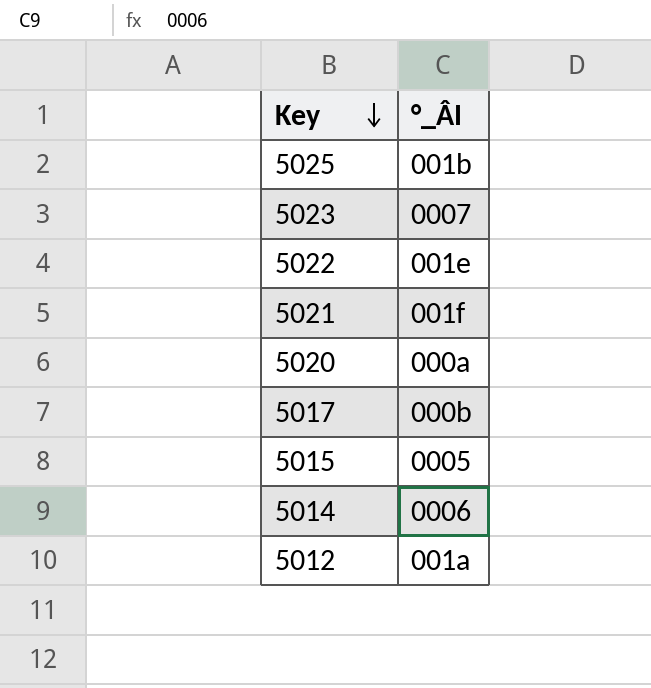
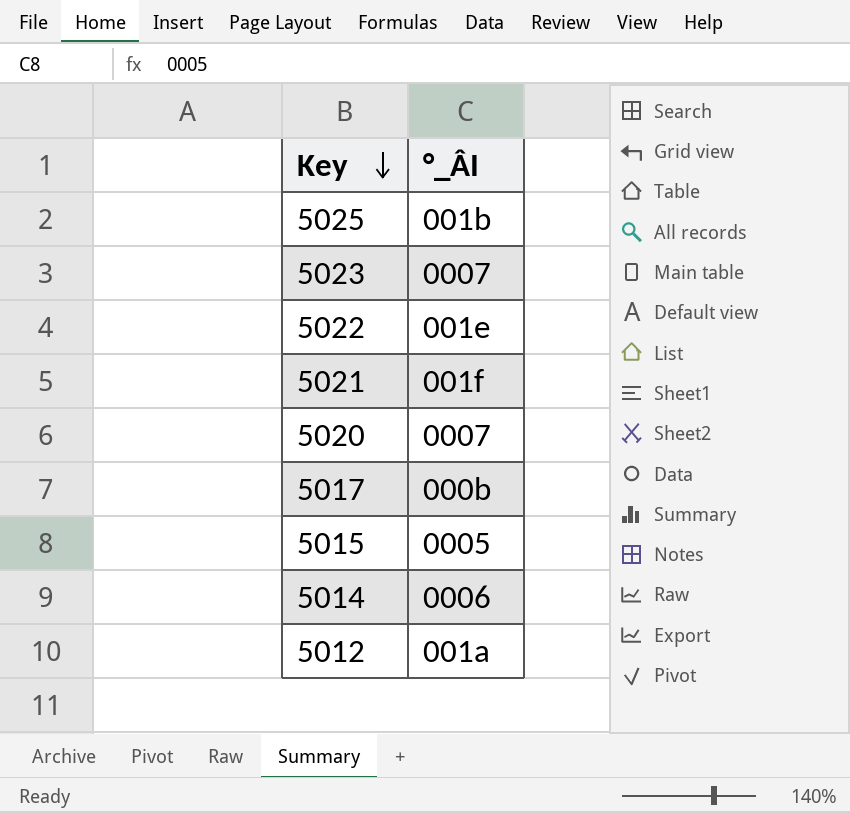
5020 | °_ÂI: 000a -> 0007

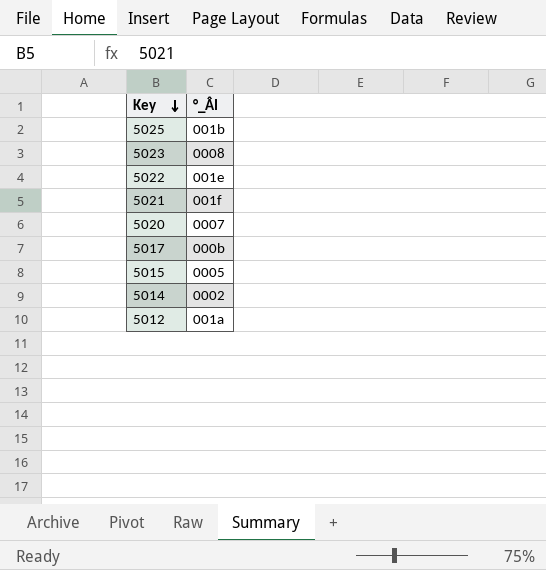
5023 | °_ÂI: 0007 -> 0008
5014 | °_ÂI: 0006 -> 0002

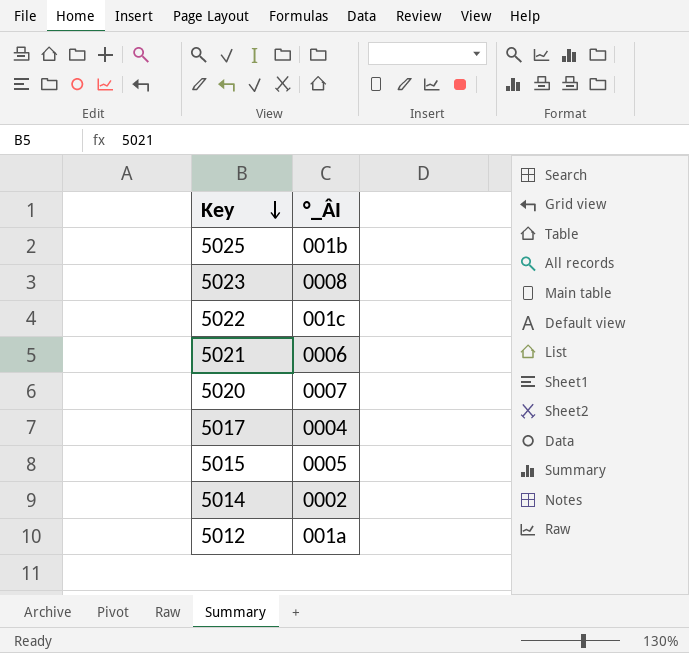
5022 | °_ÂI: 001e -> 001c
5021 | °_ÂI: 001f -> 0006
5017 | °_ÂI: 000b -> 0004

